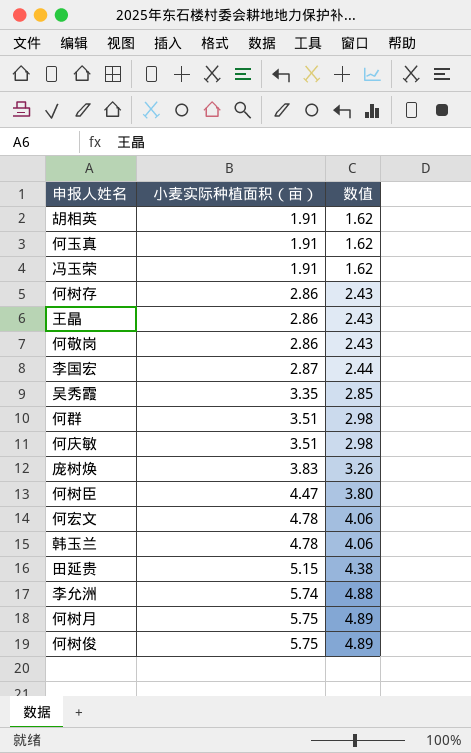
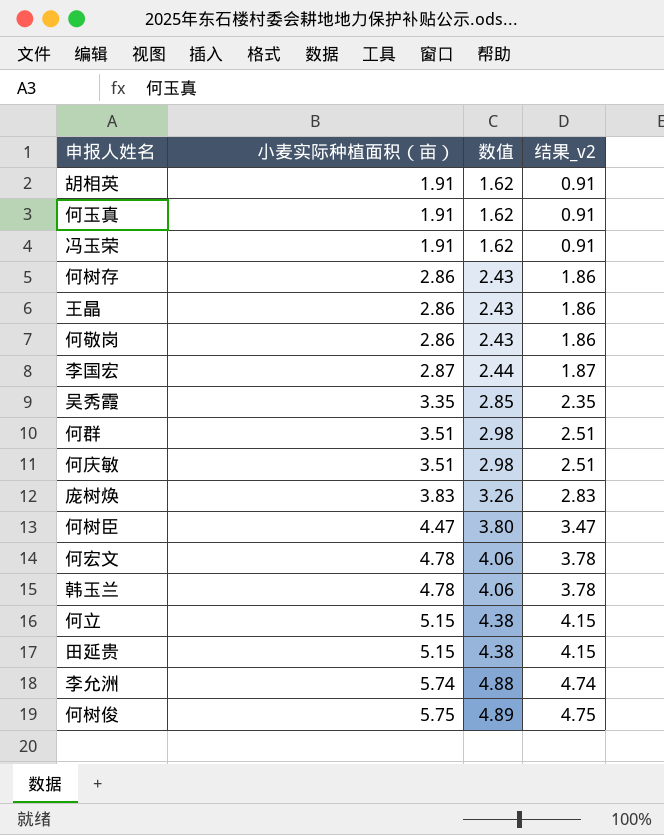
column 结果_v2 | formula: none -> [小麦实际种植面积（亩）] - 1
row 何树月: 5.75 | 4.89 -> none
row 何立: none -> 5.15 | 4.38 | 4.15

